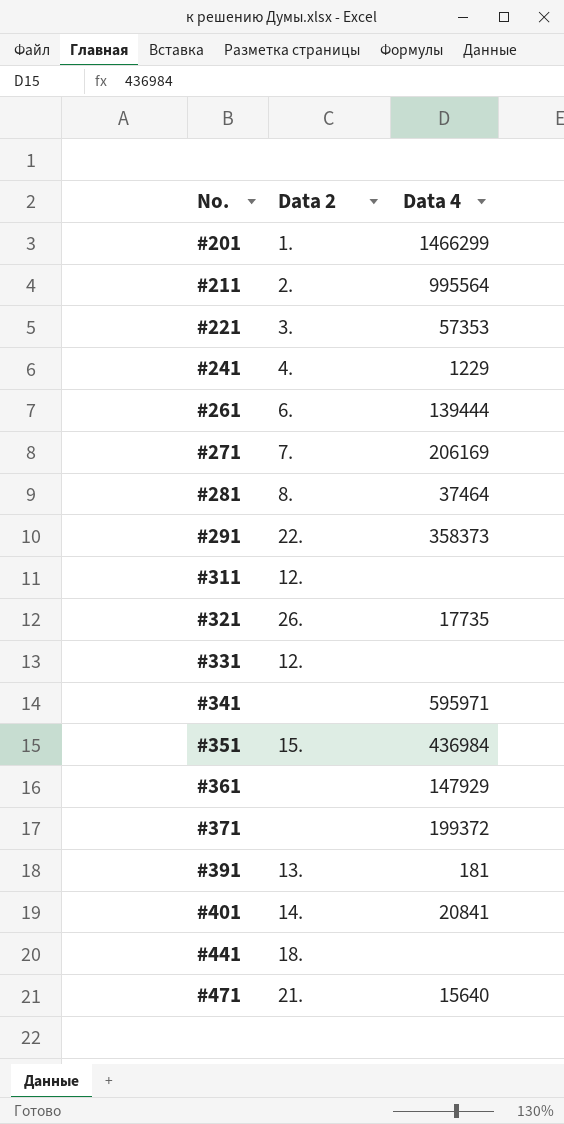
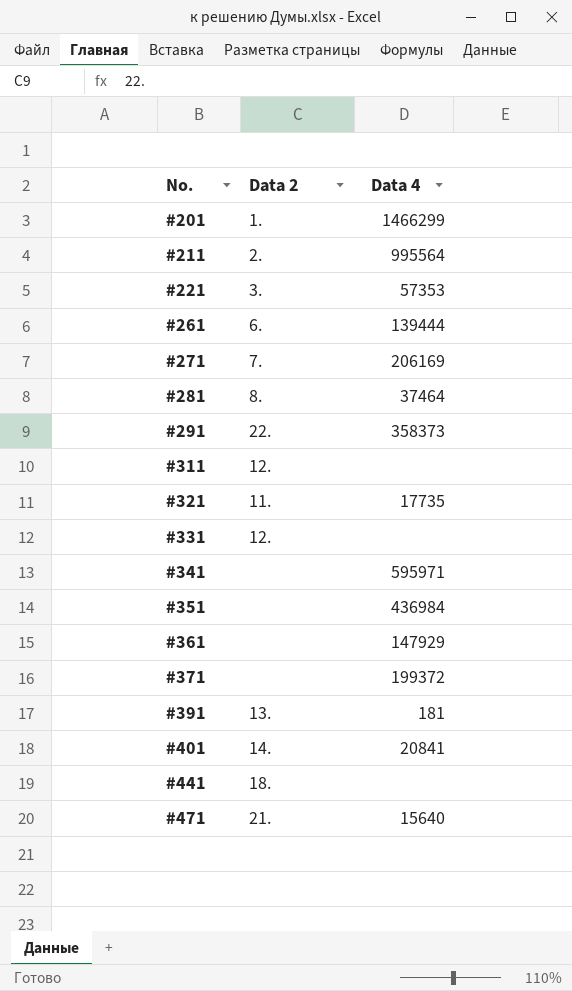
row #241: 4. | 1229 -> none
#321 | Data 2: 26. -> 11.
#351 | Data 2: 15. -> none

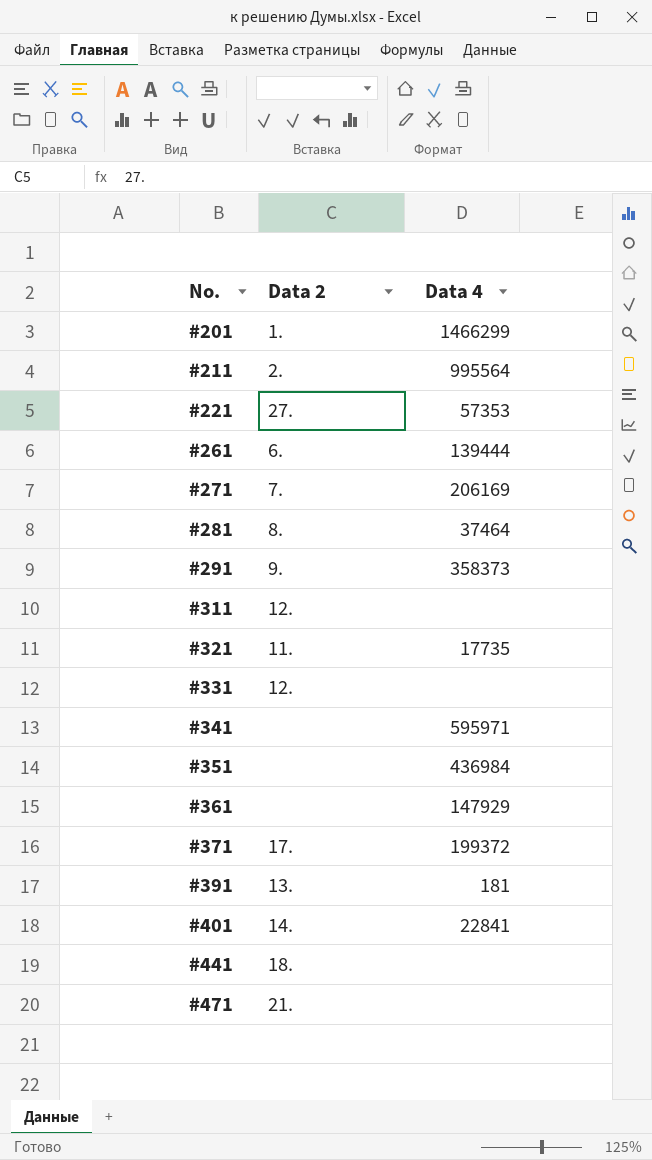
#221 | Data 2: 3. -> 27.
#291 | Data 2: 22. -> 9.
#371 | Data 2: none -> 17.
#401 | Data 4: 20841 -> 22841
#471 | Data 4: 15640 -> none

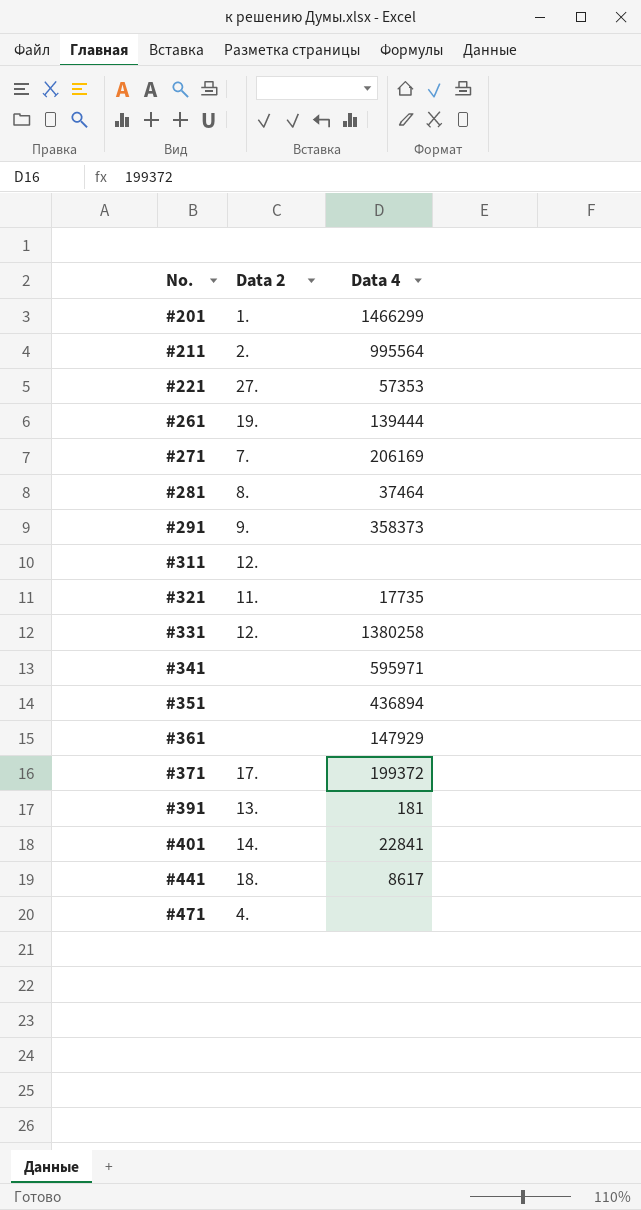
#261 | Data 2: 6. -> 19.
#331 | Data 4: none -> 1380258
#351 | Data 4: 436984 -> 436894
#441 | Data 4: none -> 8617
#471 | Data 2: 21. -> 4.

